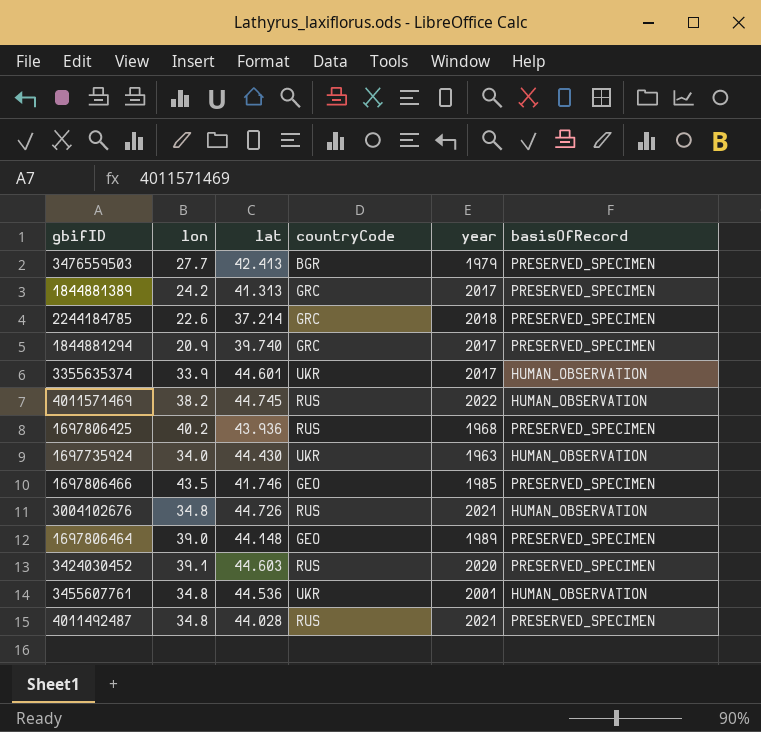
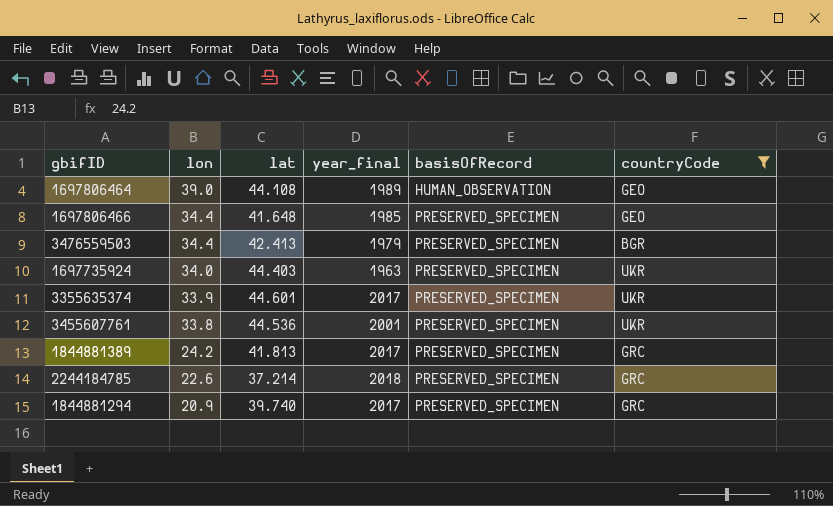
filter: none -> countryCode != RUS
row order: none -> lon descending
column name: year -> year_final
column countryCode | position: 4 -> 6
1697806464 | lat: 44.148 -> 44.108
1697806464 | basisOfRecord: PRESERVED_SPECIMEN -> HUMAN_OBSERVATION
1697806466 | lon: 43.5 -> 34.4
1697806466 | lat: 41.746 -> 41.648
3476559503 | lon: 27.7 -> 34.4
1697735924 | lat: 44.430 -> 44.403
1697735924 | basisOfRecord: HUMAN_OBSERVATION -> PRESERVED_SPECIMEN
3355635374 | basisOfRecord: HUMAN_OBSERVATION -> PRESERVED_SPECIMEN
3455607761 | lon: 34.8 -> 33.8
3455607761 | basisOfRecord: HUMAN_OBSERVATION -> PRESERVED_SPECIMEN
1844881389 | lat: 41.313 -> 41.813

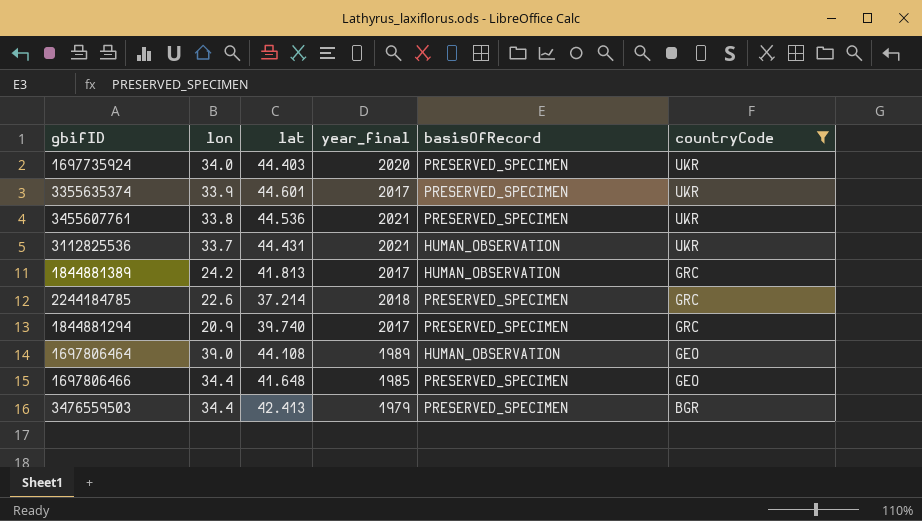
row order: lon descending -> countryCode descending
1697735924 | year_final: 1963 -> 2020
3455607761 | year_final: 2001 -> 2021
row 3112825536: none -> 33.7 | 44.431 | 2021 | HUMAN_OBSERVATION | UKR
1844881389 | basisOfRecord: PRESERVED_SPECIMEN -> HUMAN_OBSERVATION

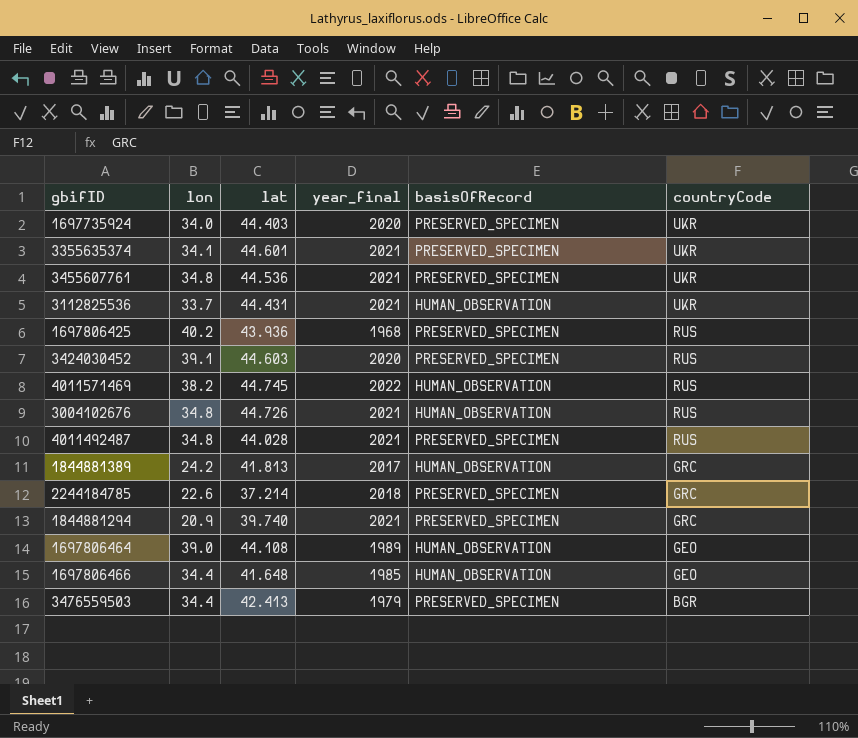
filter: countryCode != RUS -> none
3355635374 | lon: 33.9 -> 34.1
3355635374 | year_final: 2017 -> 2021
3455607761 | lon: 33.8 -> 34.8
1844881294 | year_final: 2017 -> 2021
1697806466 | basisOfRecord: PRESERVED_SPECIMEN -> HUMAN_OBSERVATION

